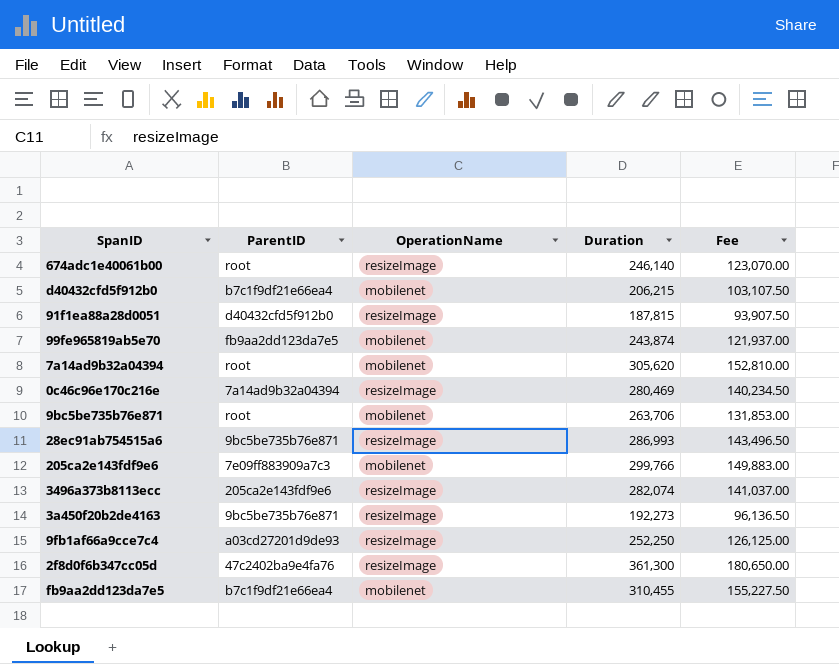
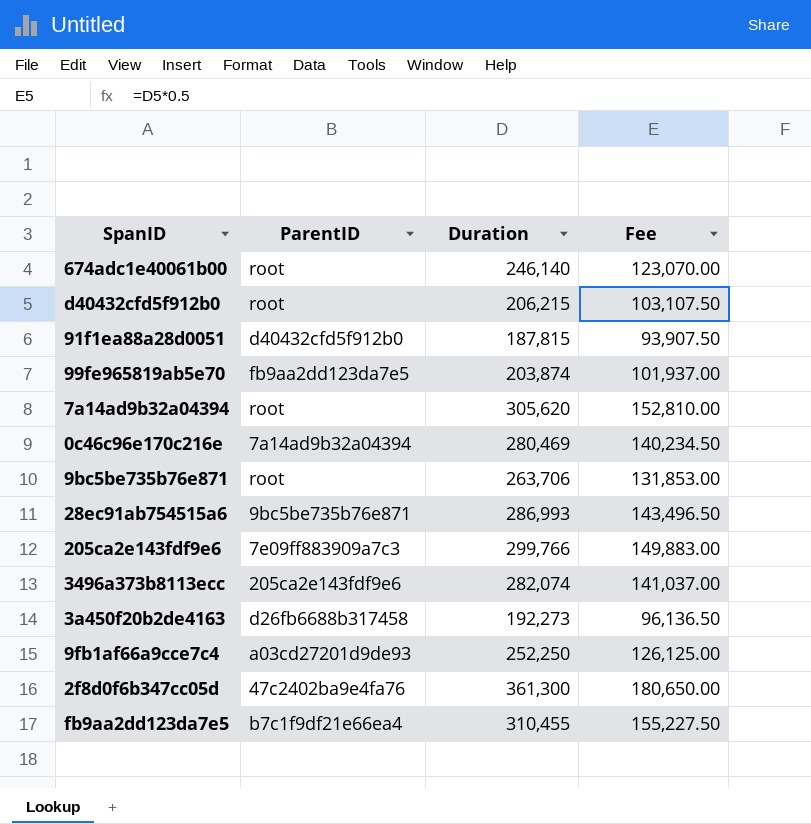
column OperationName | position: 3 -> none
d40432cfd5f912b0 | ParentID: b7c1f9df21e66ea4 -> root
99fe965819ab5e70 | Duration: 243,874 -> 203,874
99fe965819ab5e70 | Fee: 121,937.00 -> 101,937.00
3a450f20b2de4163 | ParentID: 9bc5be735b76e871 -> d26fb6688b317458

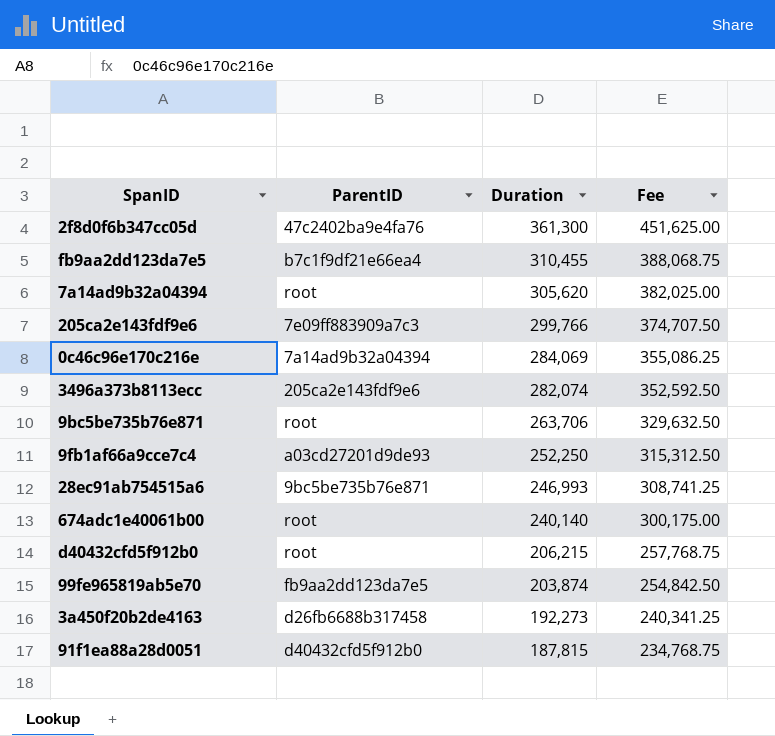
row order: none -> Duration descending
column Fee | formula: [Duration] * 0.5 -> [Duration] * 1.25
0c46c96e170c216e | Duration: 280,469 -> 284,069
28ec91ab754515a6 | Duration: 286,993 -> 246,993
674adc1e40061b00 | Duration: 246,140 -> 240,140

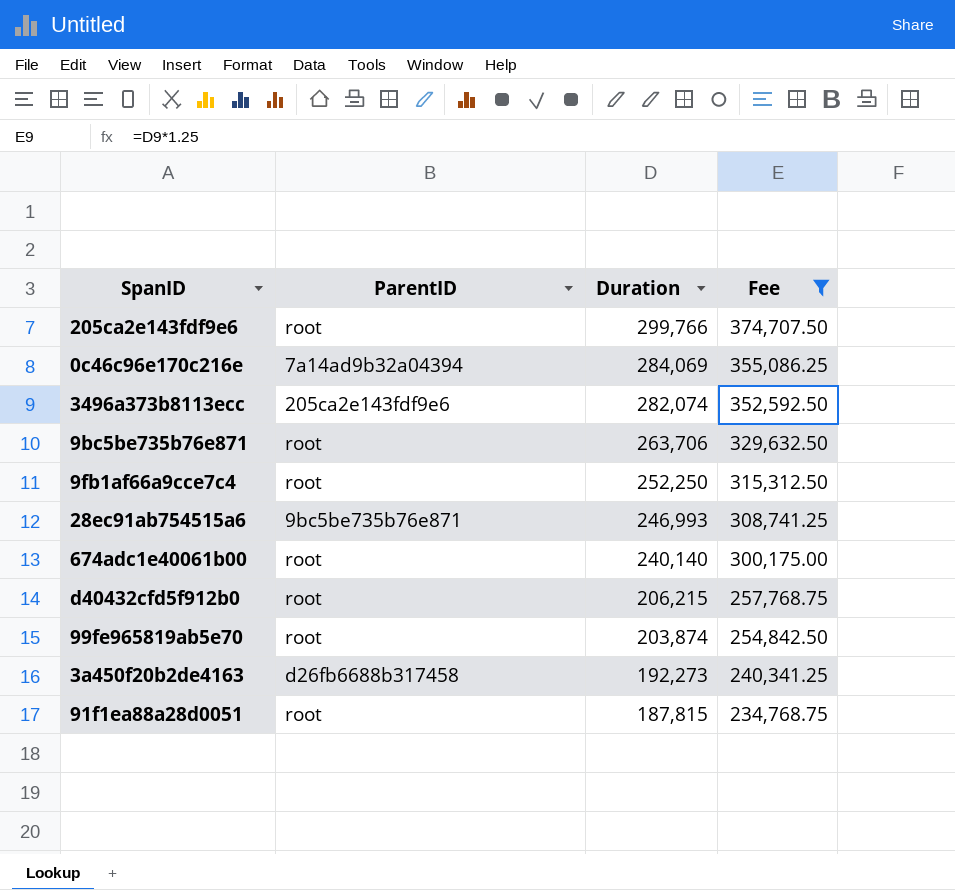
filter: none -> Fee <= 374,707.50
205ca2e143fdf9e6 | ParentID: 7e09ff883909a7c3 -> root
9fb1af66a9cce7c4 | ParentID: a03cd27201d9de93 -> root
99fe965819ab5e70 | ParentID: fb9aa2dd123da7e5 -> root
91f1ea88a28d0051 | ParentID: d40432cfd5f912b0 -> root

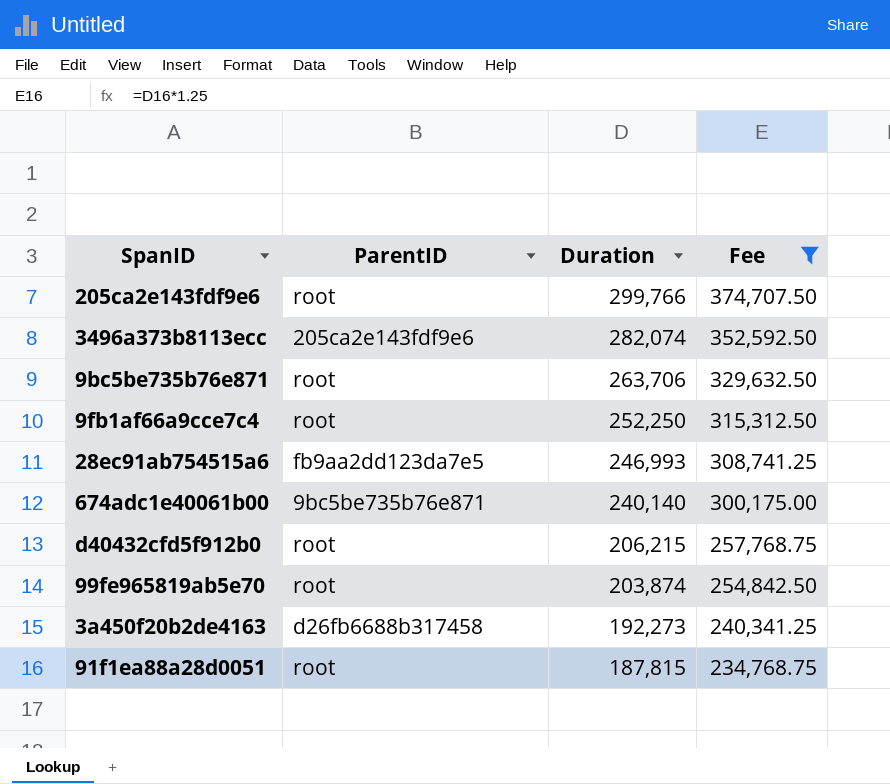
row 0c46c96e170c216e: 7a14ad9b32a04394 | 284,069 | 355,086.25 -> none
28ec91ab754515a6 | ParentID: 9bc5be735b76e871 -> fb9aa2dd123da7e5
674adc1e40061b00 | ParentID: root -> 9bc5be735b76e871

